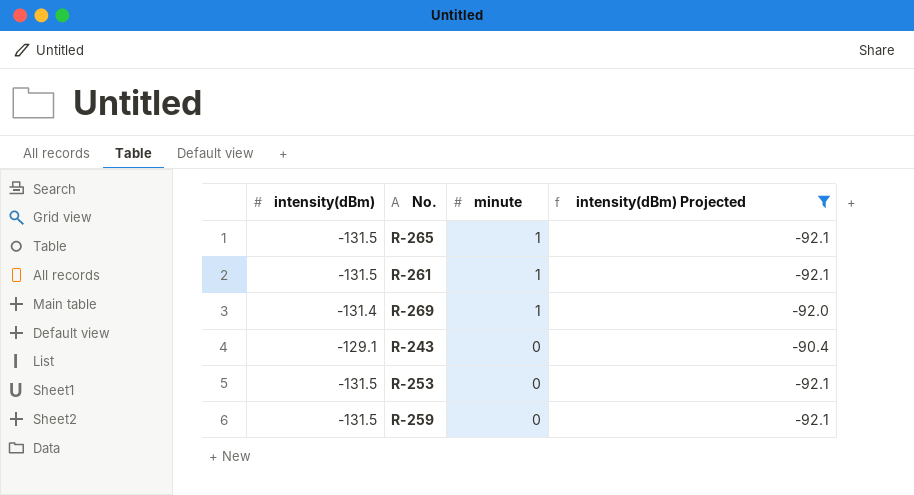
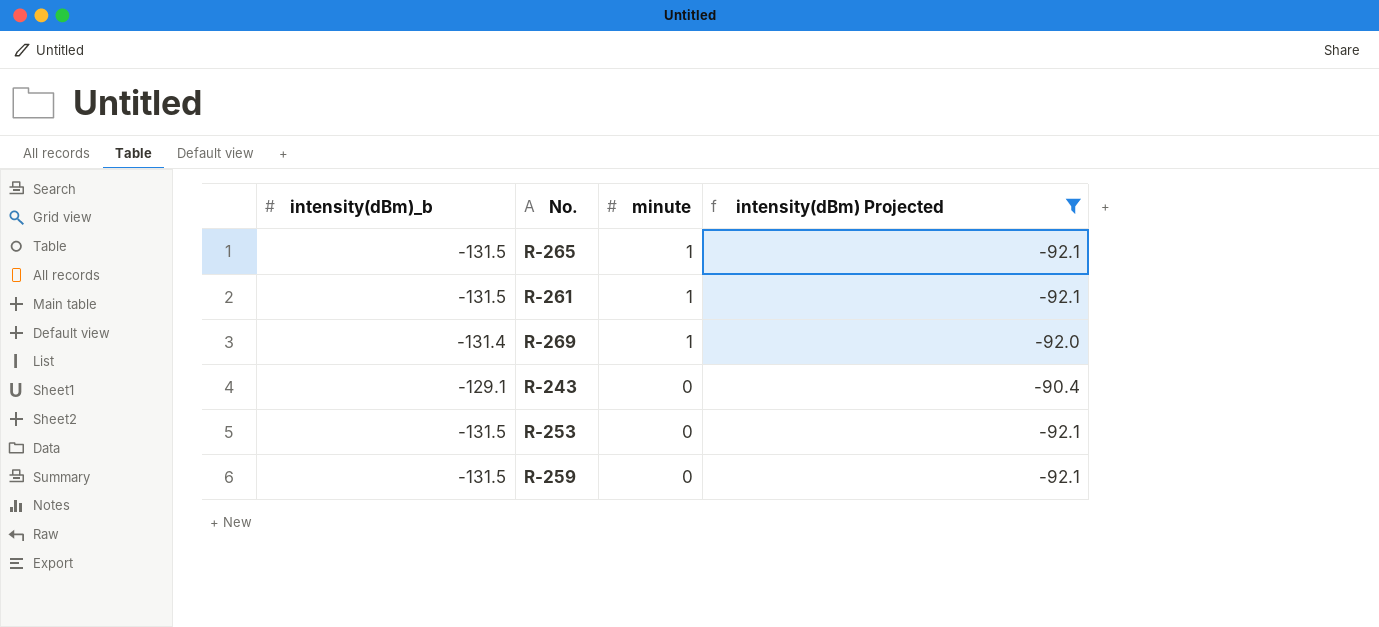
column name: intensity(dBm) -> intensity(dBm)_b

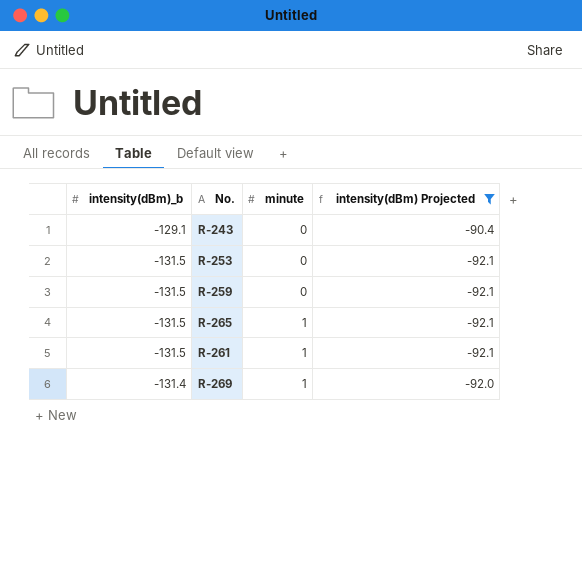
row order: minute descending -> minute ascending

